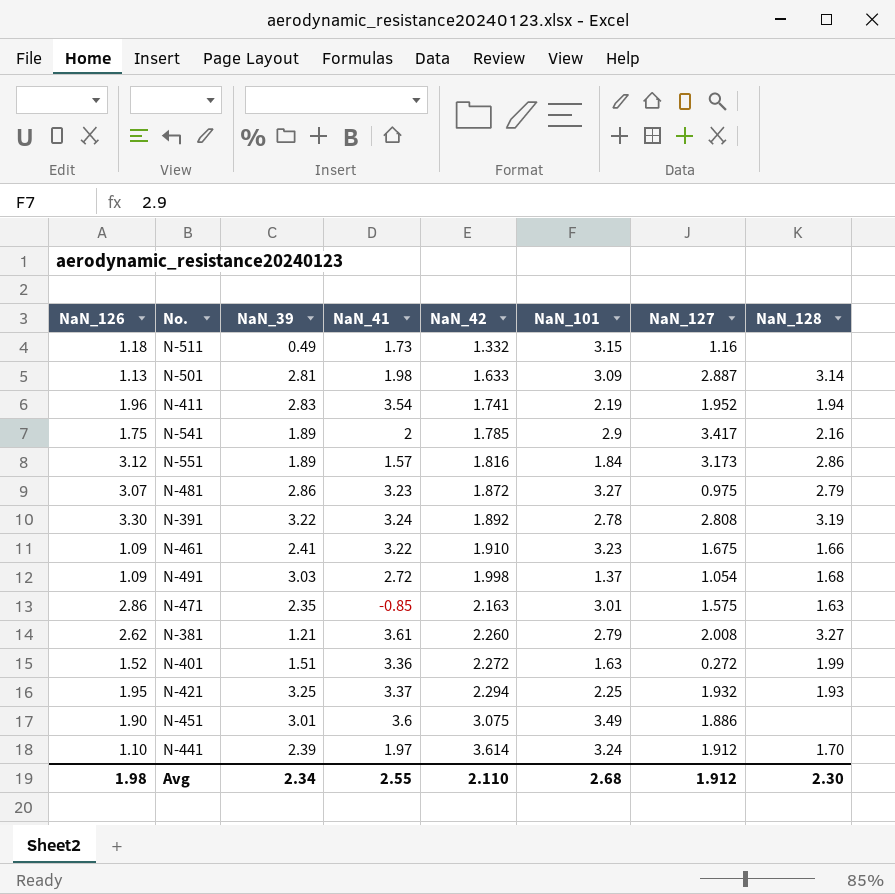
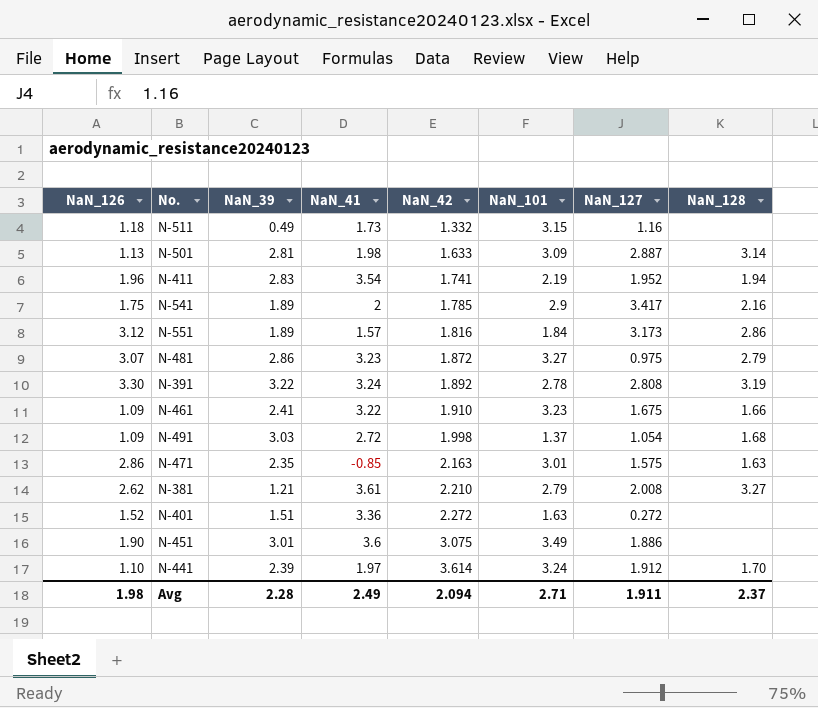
row N-421: 1.95 | 3.25 | 3.37 | 2.294 | 2.25 | 1.932 | 1.93 -> none
N-381 | NaN_42: 2.260 -> 2.210
N-401 | NaN_128: 1.99 -> none
Avg | NaN_39: 2.34 -> 2.28
Avg | NaN_41: 2.55 -> 2.49
Avg | NaN_42: 2.110 -> 2.094
Avg | NaN_101: 2.68 -> 2.71
Avg | NaN_127: 1.912 -> 1.911
Avg | NaN_128: 2.30 -> 2.37

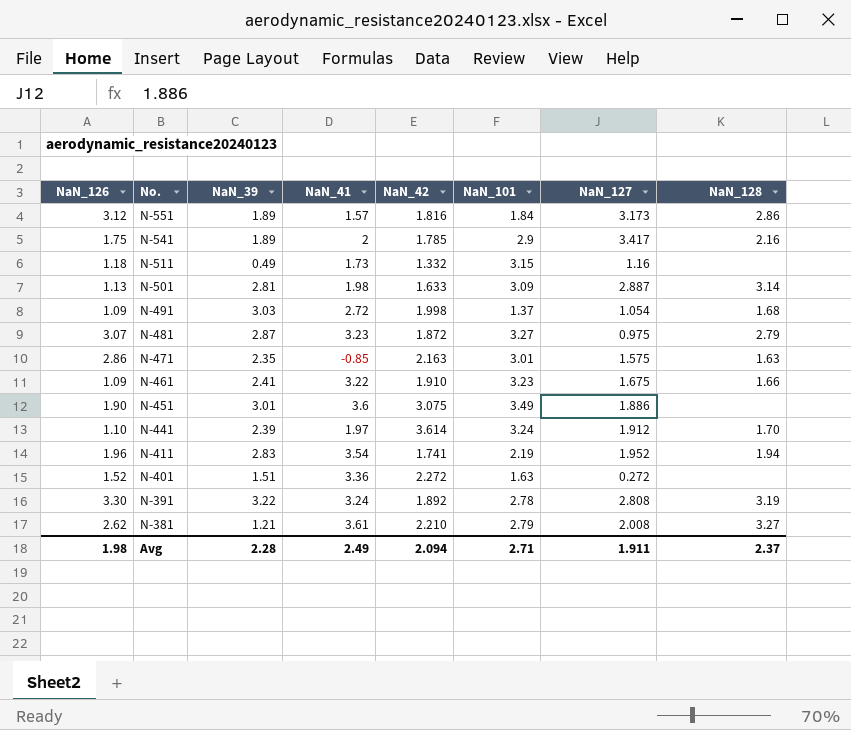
row order: NaN_42 ascending -> No. descending
N-481 | NaN_39: 2.86 -> 2.87

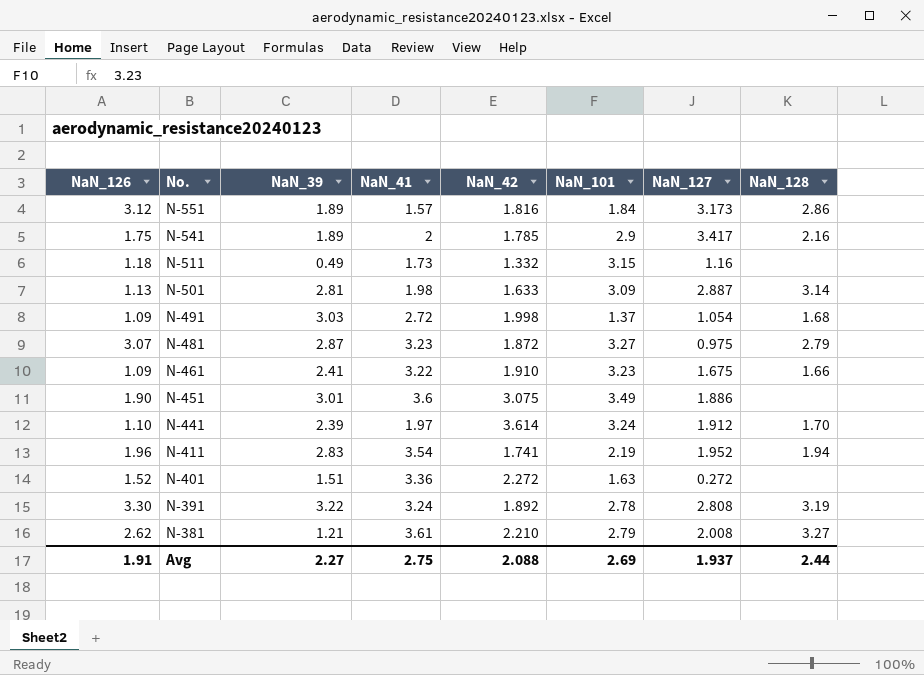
row N-471: 2.86 | 2.35 | -0.85 | 2.163 | 3.01 | 1.575 | 1.63 -> none
Avg | NaN_126: 1.98 -> 1.91
Avg | NaN_39: 2.28 -> 2.27
Avg | NaN_41: 2.49 -> 2.75
Avg | NaN_42: 2.094 -> 2.088
Avg | NaN_101: 2.71 -> 2.69
Avg | NaN_127: 1.911 -> 1.937
Avg | NaN_128: 2.37 -> 2.44

